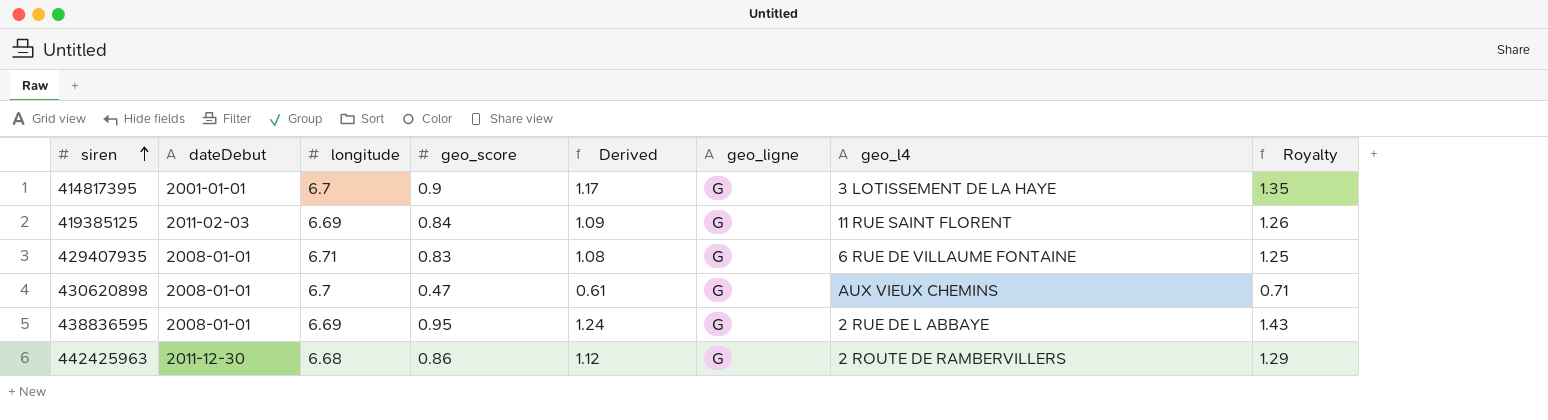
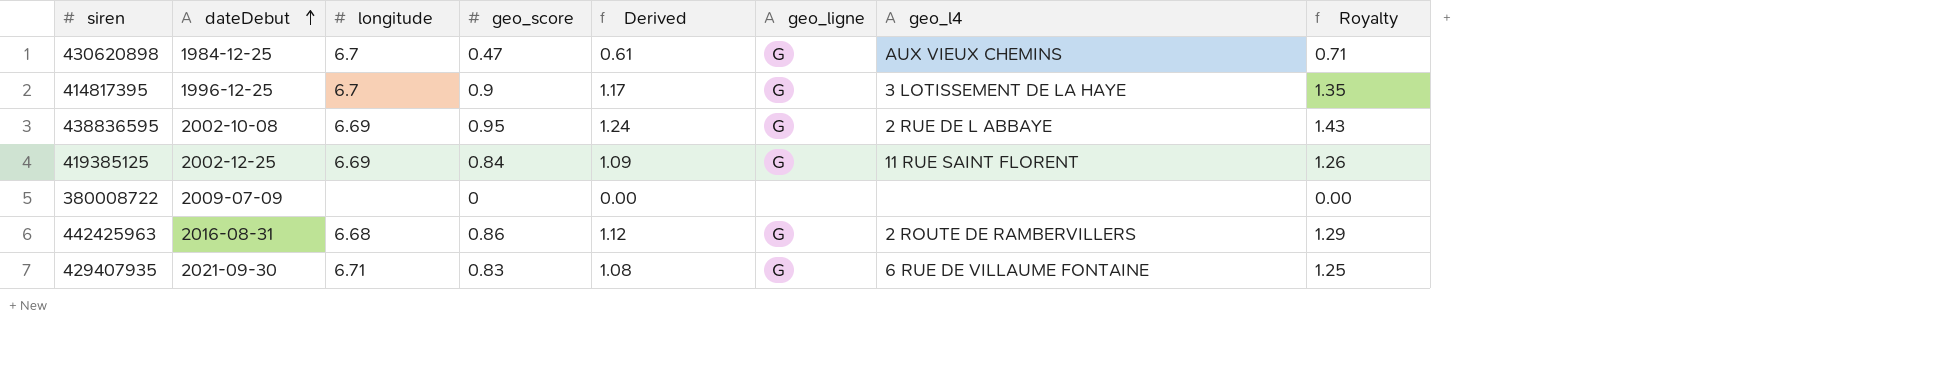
row order: siren ascending -> dateDebut ascending
430620898 | dateDebut: 2008-01-01 -> 1984-12-25
414817395 | dateDebut: 2001-01-01 -> 1996-12-25
438836595 | dateDebut: 2008-01-01 -> 2002-10-08
419385125 | dateDebut: 2011-02-03 -> 2002-12-25
row 380008722: none -> 2009-07-09 | none | 0 | 0.00 | none | none | 0.00
442425963 | dateDebut: 2011-12-30 -> 2016-08-31
429407935 | dateDebut: 2008-01-01 -> 2021-09-30

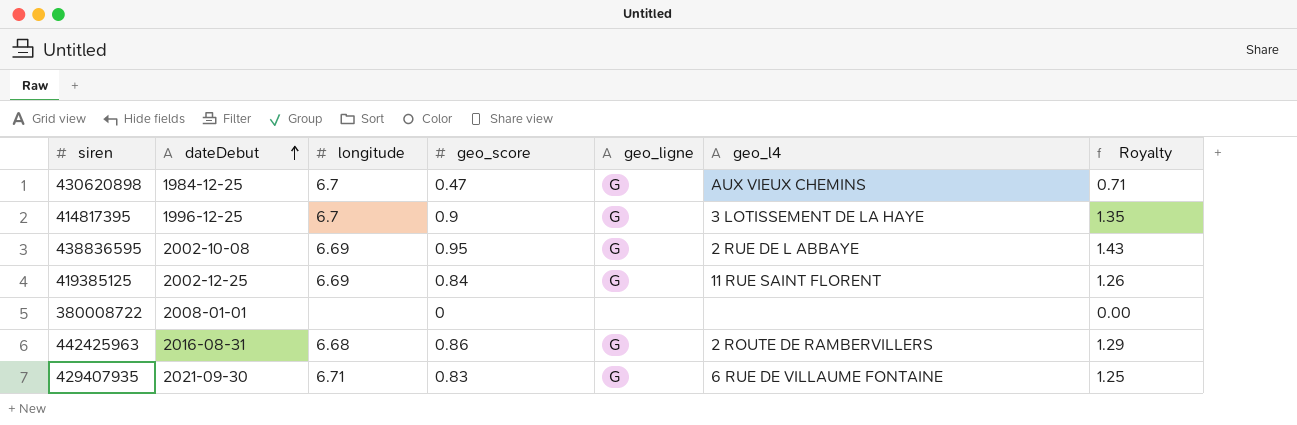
column Derived | formula: [geo_score] * 1.3 -> none
380008722 | dateDebut: 2009-07-09 -> 2008-01-01

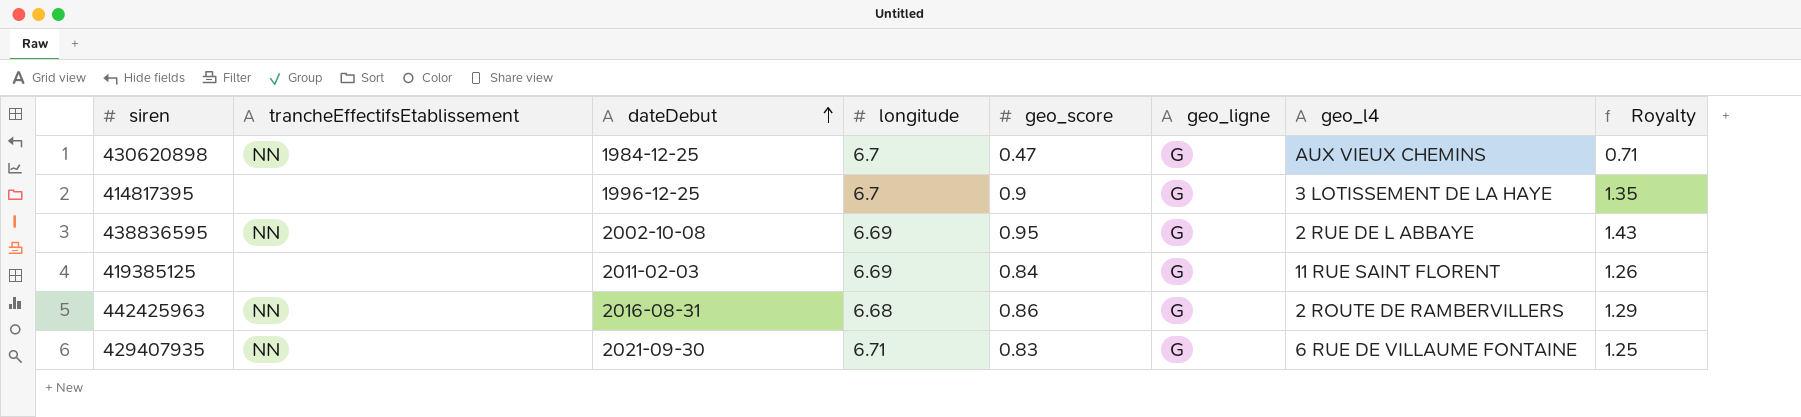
column trancheEffectifsEtablissement | position: none -> 2
row 380008722: 2008-01-01 | none | 0 | none | none | 0.00 -> none
419385125 | dateDebut: 2002-12-25 -> 2011-02-03

